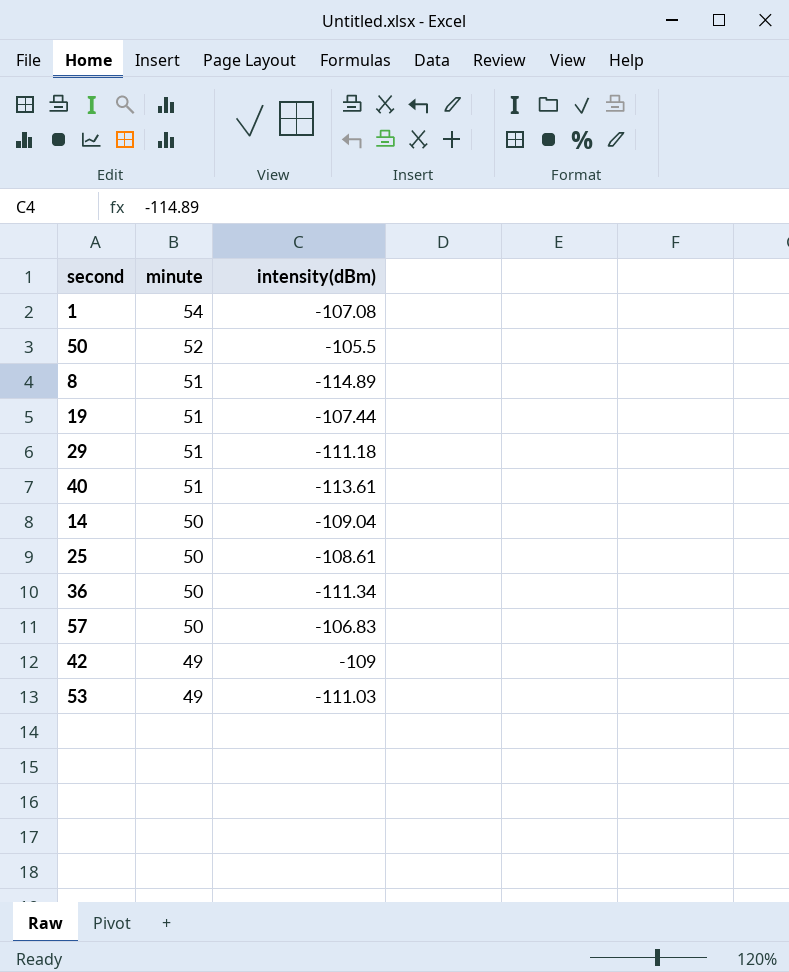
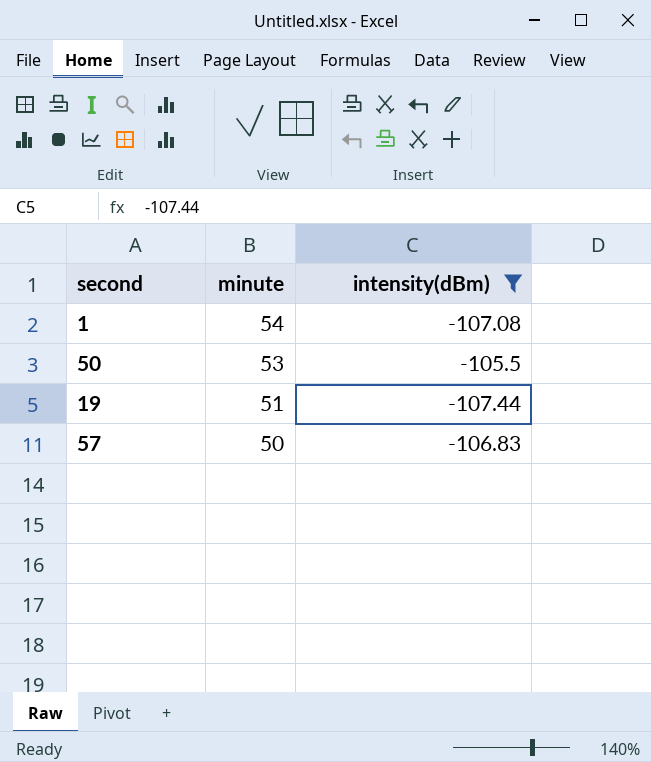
filter: none -> intensity(dBm) >= -107.44
50 | minute: 52 -> 53

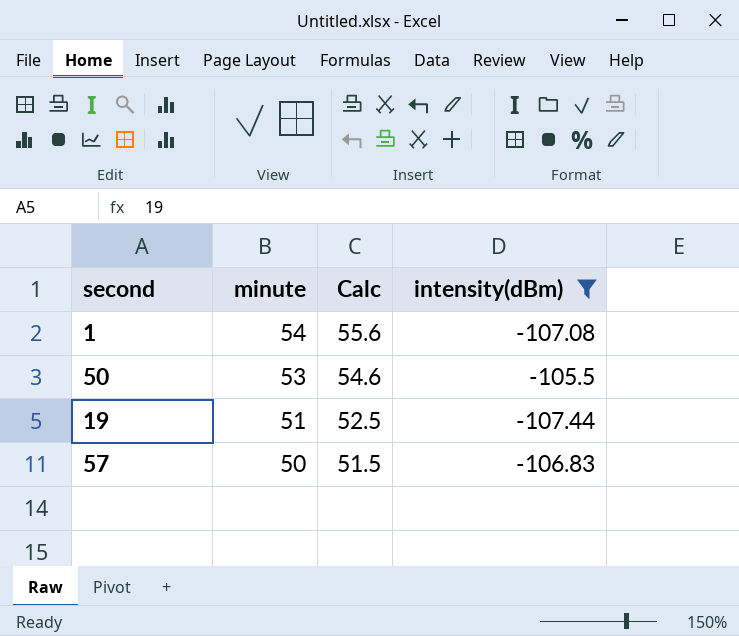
column Calc | formula: none -> [minute] * 1.03

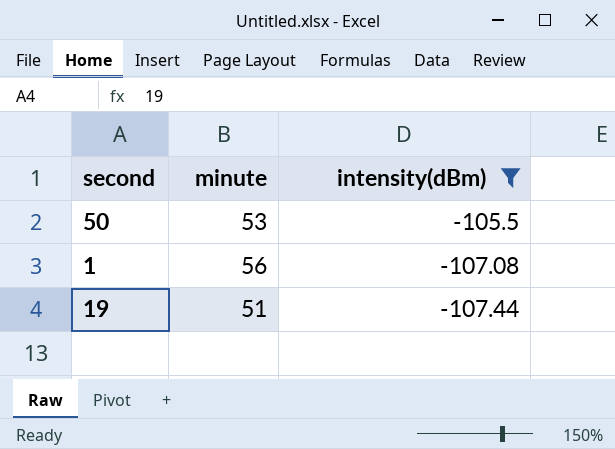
row order: minute descending -> intensity(dBm) descending
column Calc | formula: [minute] * 1.03 -> none
row 57: 50 | 51.5 | -106.83 -> none
1 | minute: 54 -> 56

